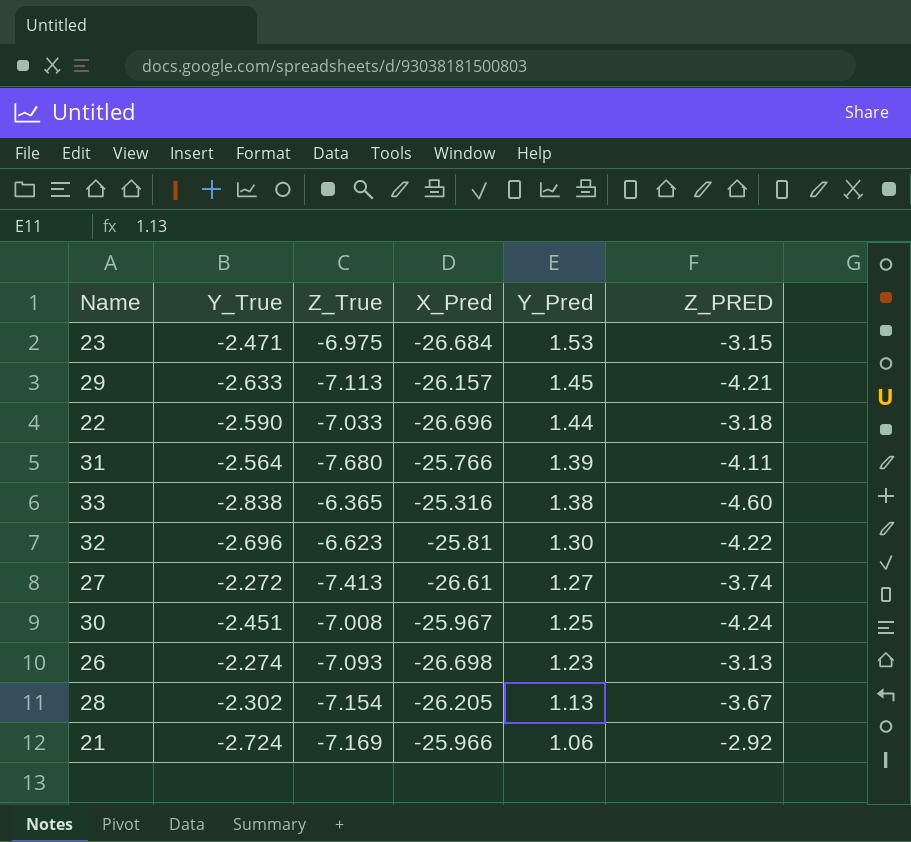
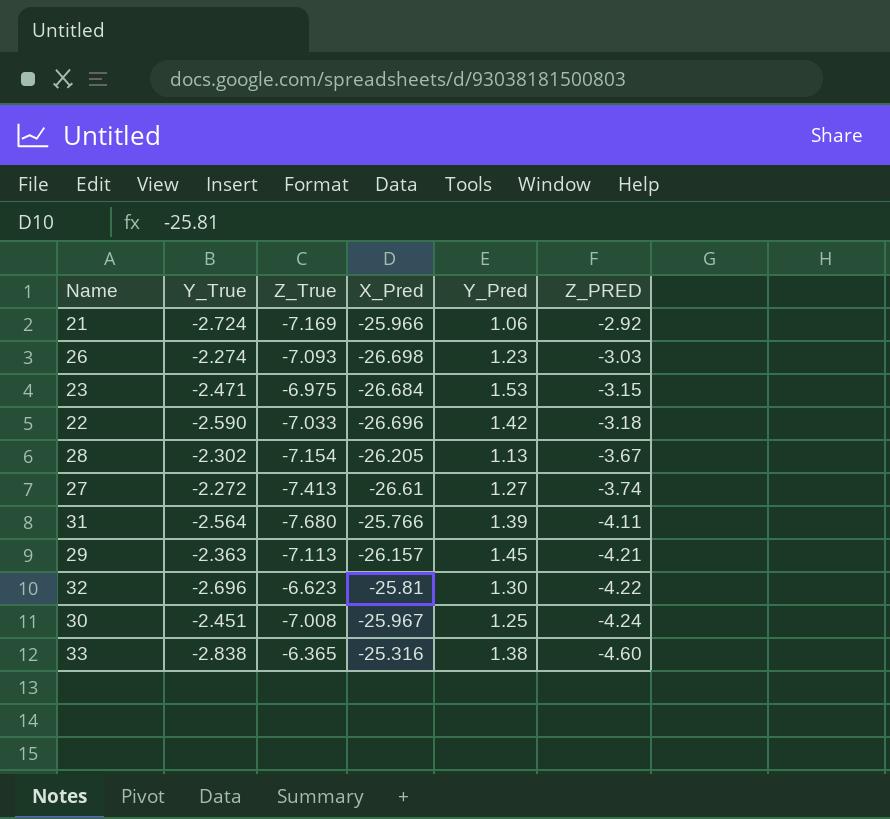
row order: Y_Pred descending -> Z_PRED descending
26 | Z_PRED: -3.13 -> -3.03
22 | Y_Pred: 1.44 -> 1.42
29 | Y_True: -2.633 -> -2.363

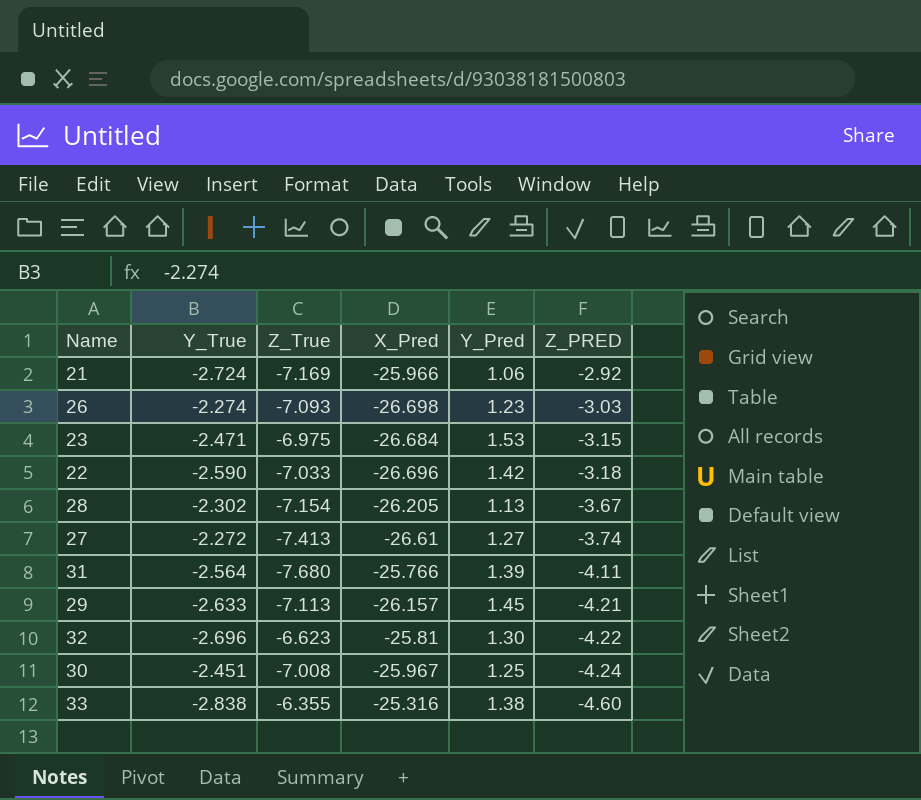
29 | Y_True: -2.363 -> -2.633
33 | Z_True: -6.365 -> -6.355

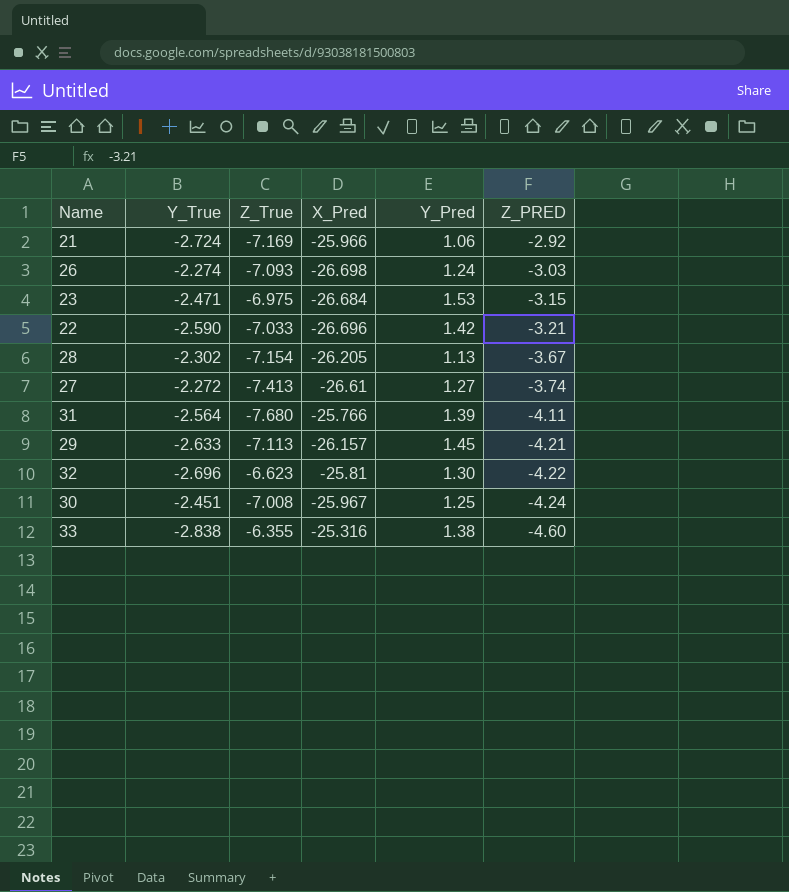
26 | Y_Pred: 1.23 -> 1.24
22 | Z_PRED: -3.18 -> -3.21

